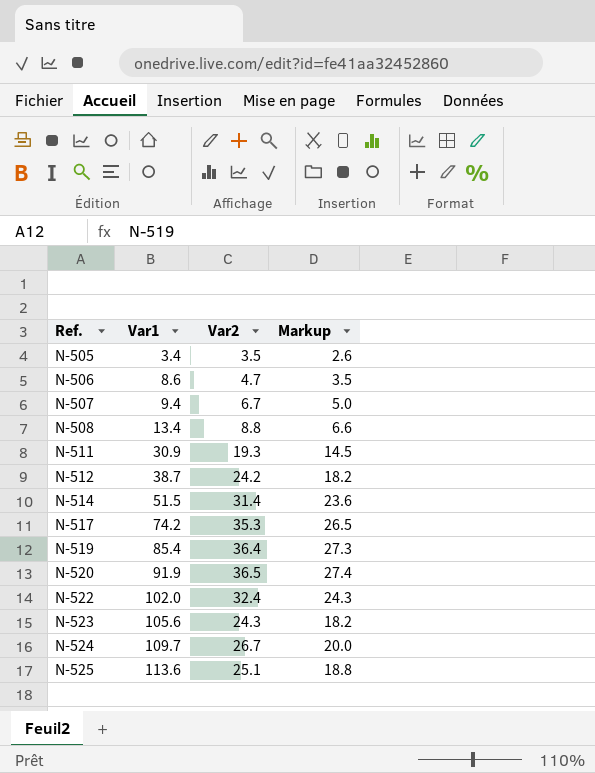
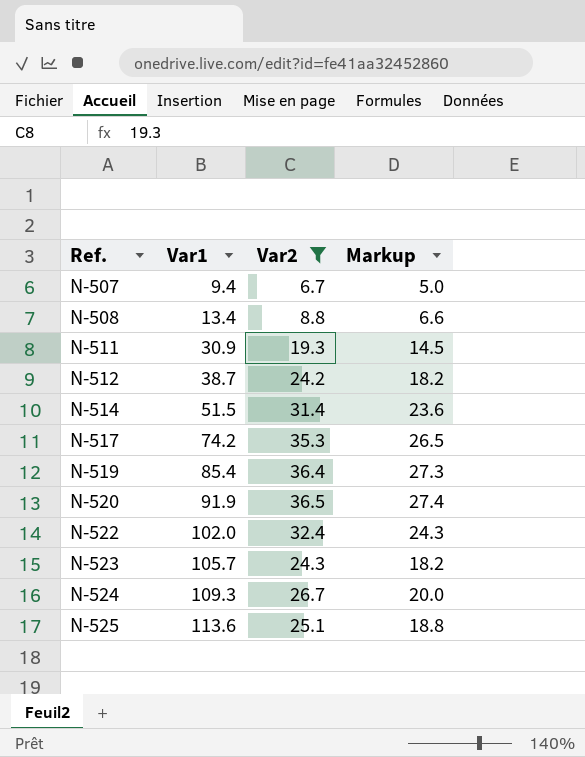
filter: none -> Var2 >= 6.7
N-523 | Var1: 105.6 -> 105.7
N-524 | Var1: 109.7 -> 109.3

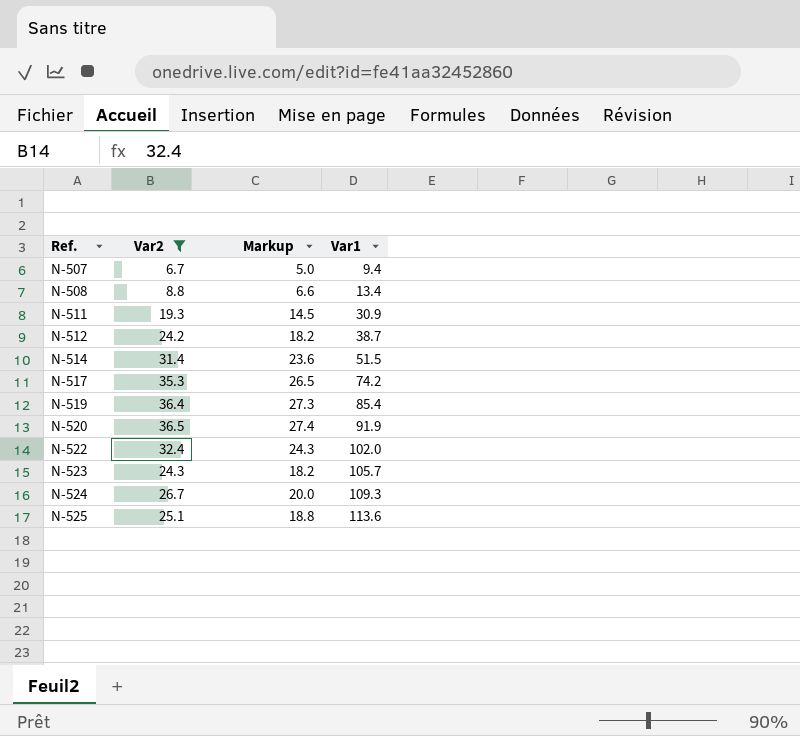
column Var1 | position: 2 -> 4

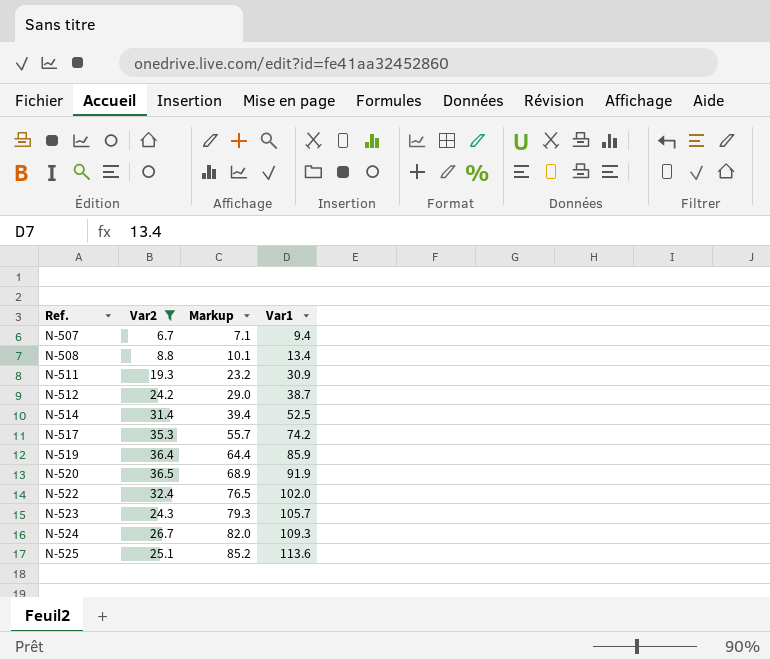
column Markup | formula: [Var2] * 0.75 -> [Var1] * 0.75
N-514 | Var1: 51.5 -> 52.5
N-519 | Var1: 85.4 -> 85.9

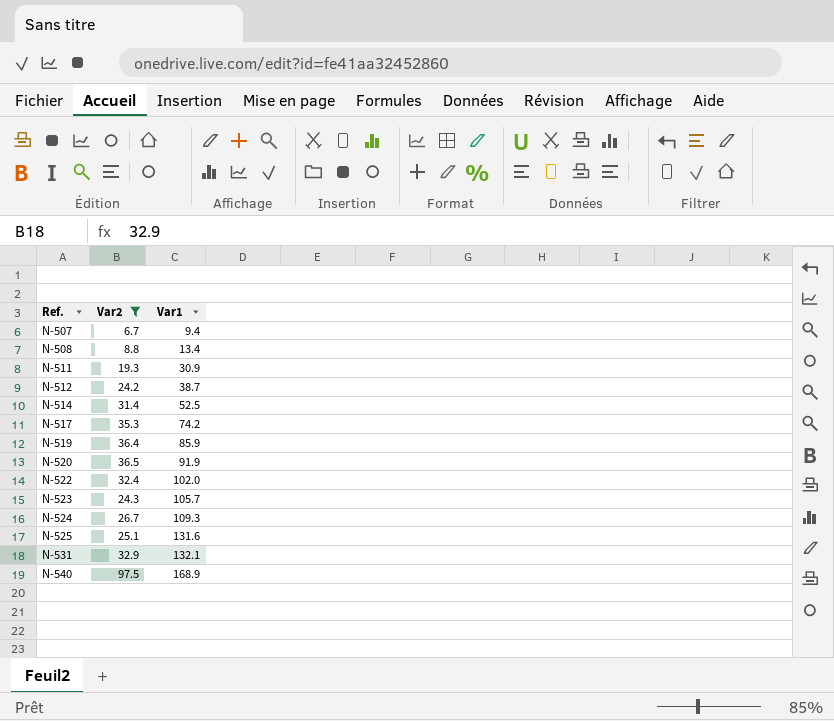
column Markup | formula: [Var1] * 0.75 -> none
N-525 | Var1: 113.6 -> 131.6
row N-531: none -> 32.9 | 132.1
row N-540: none -> 97.5 | 168.9

